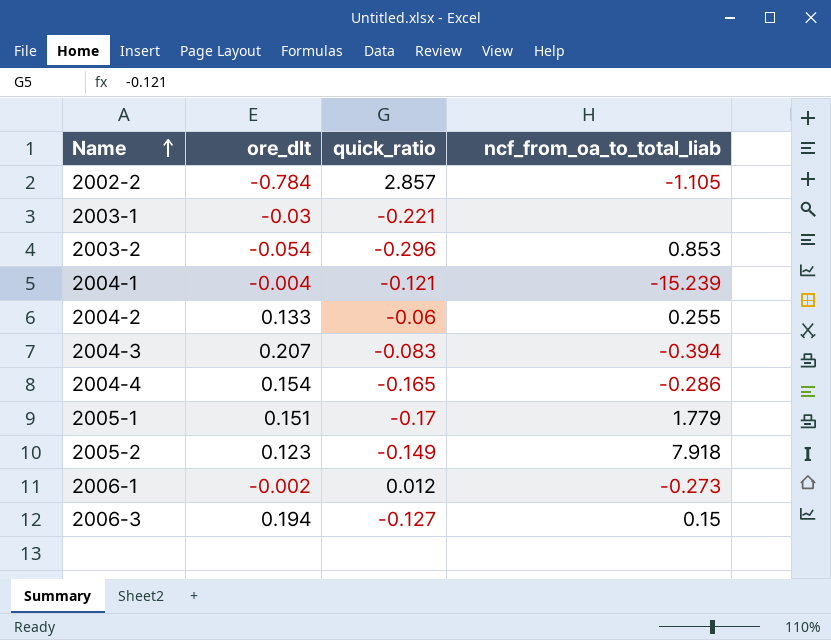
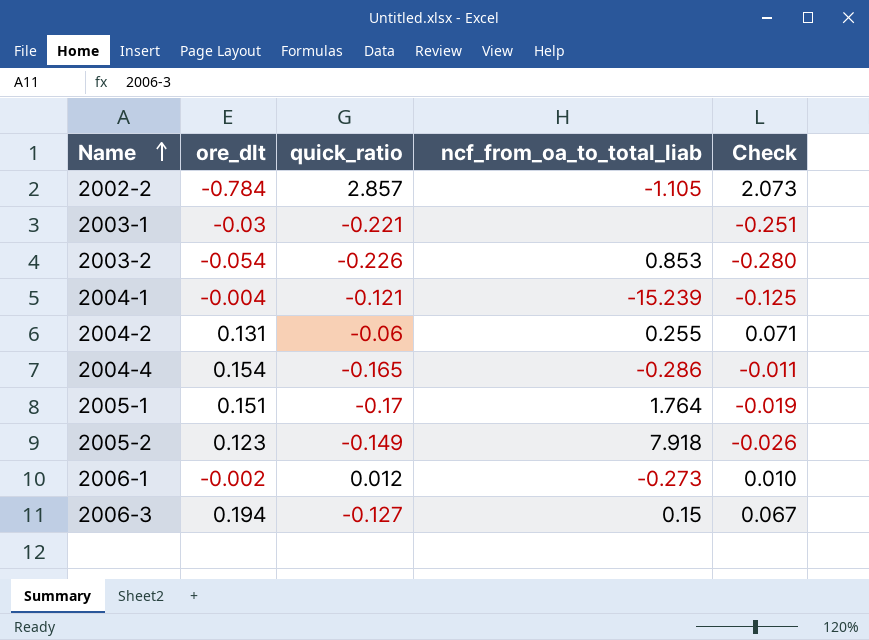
column Check | formula: none -> [ore_dlt] + [quick_ratio]
row 2004-3: 0.207 | -0.083 | -0.394 -> none
2003-2 | quick_ratio: -0.296 -> -0.226
2004-2 | ore_dlt: 0.133 -> 0.131
2005-1 | ncf_from_oa_to_total_liab: 1.779 -> 1.764

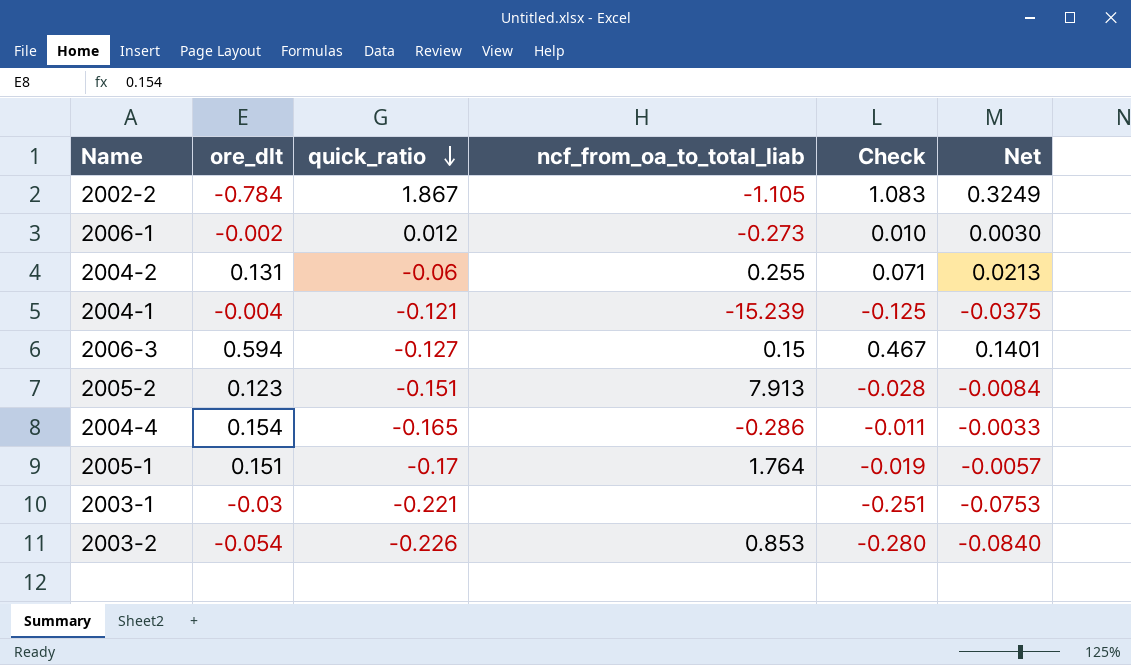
row order: Name ascending -> quick_ratio descending
column Net | formula: none -> [Check] * 0.3
2002-2 | quick_ratio: 2.857 -> 1.867
2002-2 | Check: 2.073 -> 1.083
2006-3 | ore_dlt: 0.194 -> 0.594
2006-3 | Check: 0.067 -> 0.467
2005-2 | quick_ratio: -0.149 -> -0.151
2005-2 | ncf_from_oa_to_total_liab: 7.918 -> 7.913
2005-2 | Check: -0.026 -> -0.028

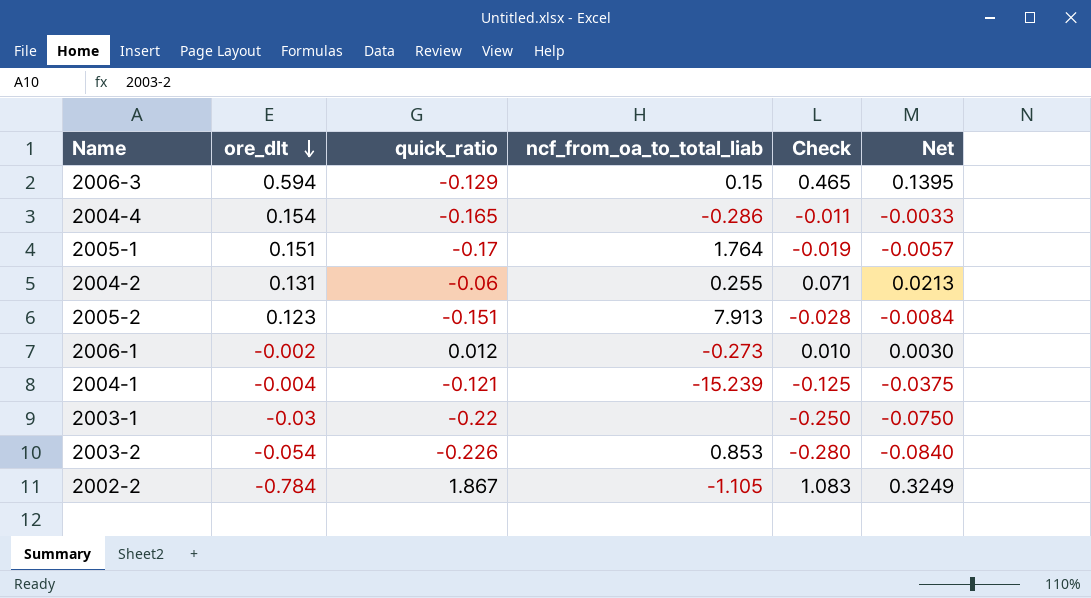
row order: quick_ratio descending -> ore_dlt descending
2006-3 | quick_ratio: -0.127 -> -0.129
2006-3 | Check: 0.467 -> 0.465
2006-3 | Net: 0.1401 -> 0.1395
2003-1 | quick_ratio: -0.221 -> -0.22
2003-1 | Check: -0.251 -> -0.250
2003-1 | Net: -0.0753 -> -0.0750

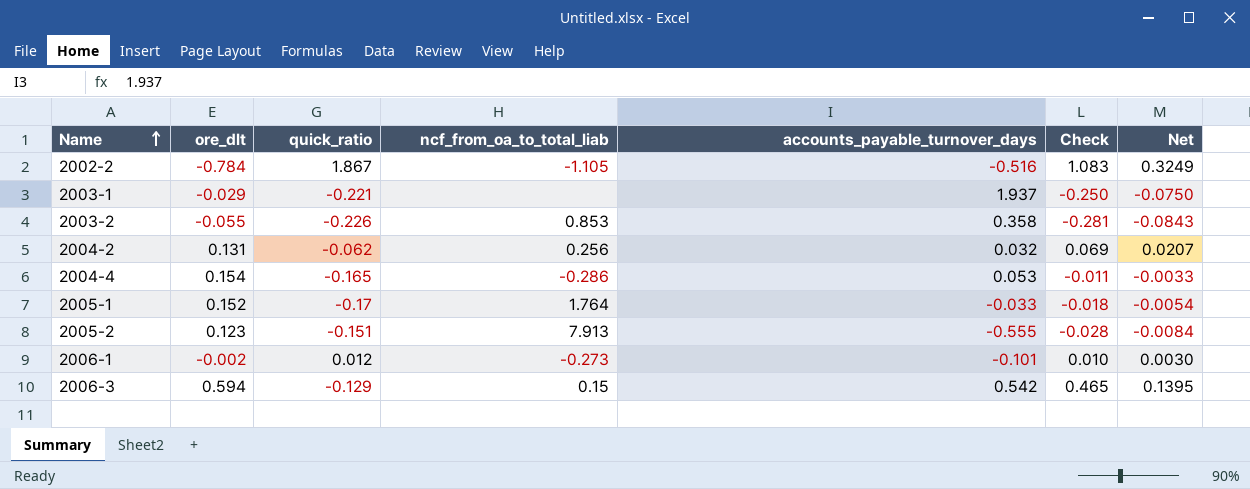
row order: ore_dlt descending -> Name ascending
column accounts_payable_turnover_days | position: none -> 5
row 2004-1: -0.004 | -0.121 | -15.239 | -0.125 | -0.0375 -> none
2003-1 | ore_dlt: -0.03 -> -0.029
2003-1 | quick_ratio: -0.22 -> -0.221
2003-2 | ore_dlt: -0.054 -> -0.055
2003-2 | Check: -0.280 -> -0.281
2003-2 | Net: -0.0840 -> -0.0843
2004-2 | quick_ratio: -0.06 -> -0.062
2004-2 | ncf_from_oa_to_total_liab: 0.255 -> 0.256
2004-2 | Check: 0.071 -> 0.069
2004-2 | Net: 0.0213 -> 0.0207
2005-1 | ore_dlt: 0.151 -> 0.152
2005-1 | Check: -0.019 -> -0.018
2005-1 | Net: -0.0057 -> -0.0054

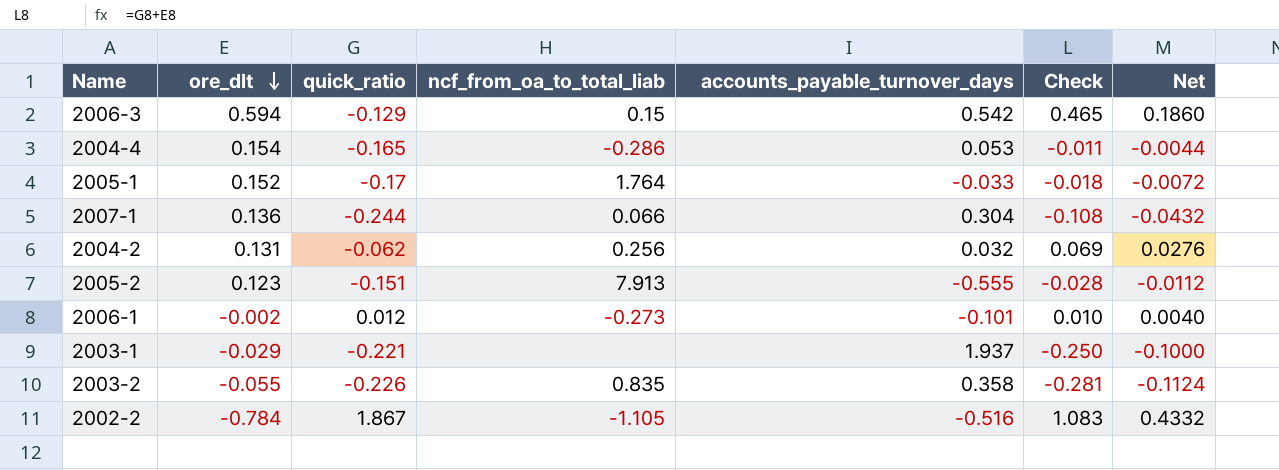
row order: Name ascending -> ore_dlt descending
column Net | formula: [Check] * 0.3 -> [Check] * 0.4
row 2007-1: none -> 0.136 | -0.244 | 0.066 | 0.304 | -0.108 | -0.0432
2003-2 | ncf_from_oa_to_total_liab: 0.853 -> 0.835

